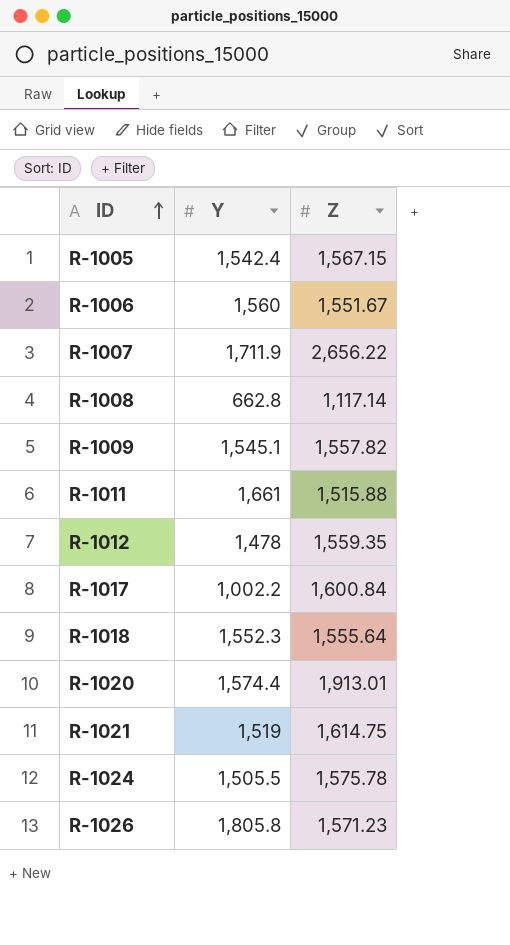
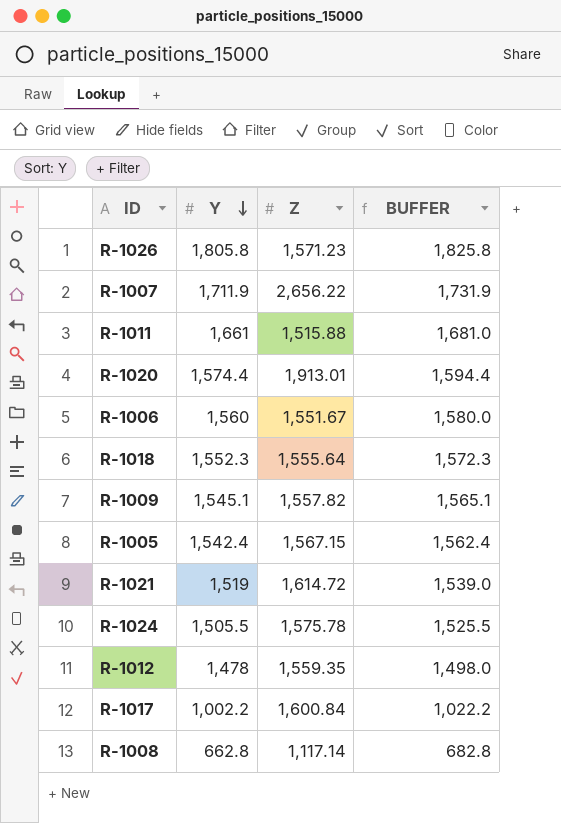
row order: ID ascending -> Y descending
column BUFFER | formula: none -> [Y] + 20
R-1021 | Z: 1,614.75 -> 1,614.72

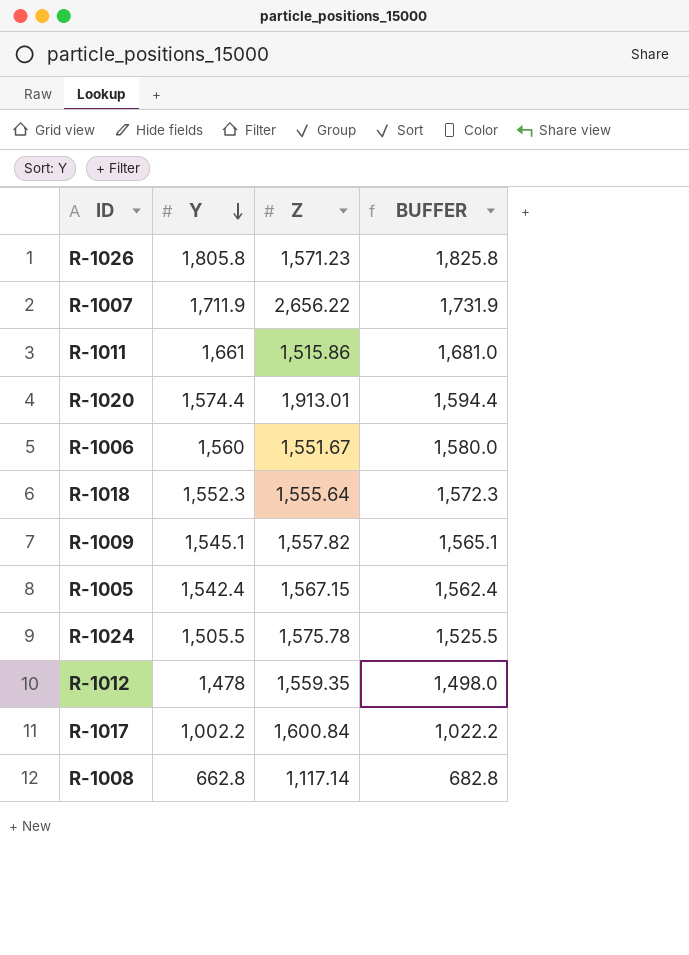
row R-1021: 1,519 | 1,614.72 | 1,539.0 -> none
R-1011 | Z: 1,515.88 -> 1,515.86

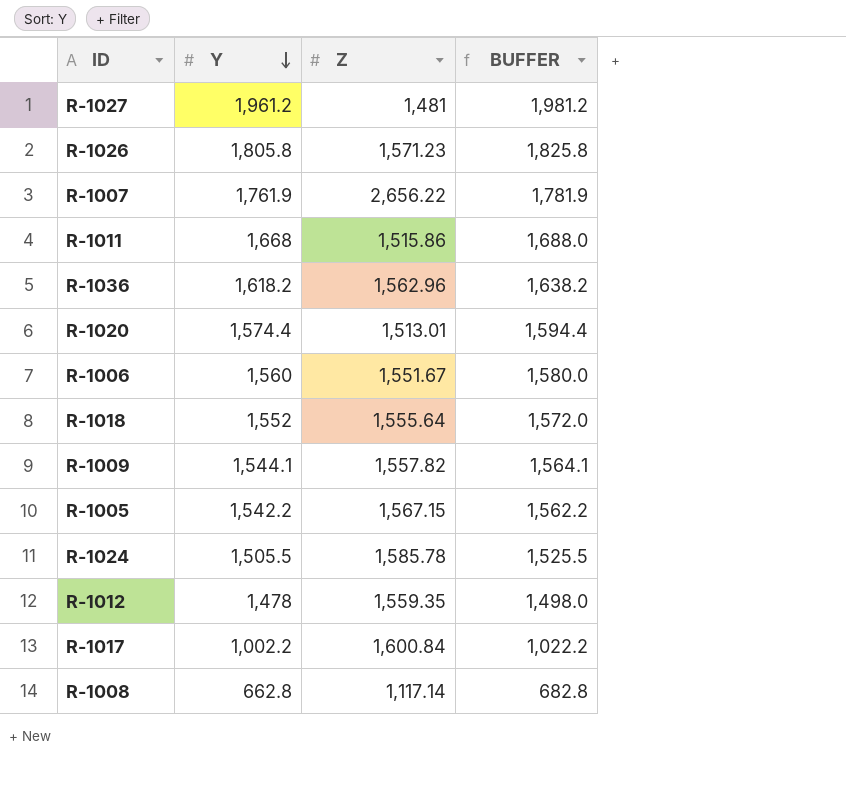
row R-1027: none -> 1,961.2 | 1,481 | 1,981.2
R-1007 | Y: 1,711.9 -> 1,761.9
R-1007 | BUFFER: 1,731.9 -> 1,781.9
R-1011 | Y: 1,661 -> 1,668
R-1011 | BUFFER: 1,681.0 -> 1,688.0
row R-1036: none -> 1,618.2 | 1,562.96 | 1,638.2
R-1020 | Z: 1,913.01 -> 1,513.01
R-1018 | Y: 1,552.3 -> 1,552
R-1018 | BUFFER: 1,572.3 -> 1,572.0
R-1009 | Y: 1,545.1 -> 1,544.1
R-1009 | BUFFER: 1,565.1 -> 1,564.1
R-1005 | Y: 1,542.4 -> 1,542.2
R-1005 | BUFFER: 1,562.4 -> 1,562.2
R-1024 | Z: 1,575.78 -> 1,585.78

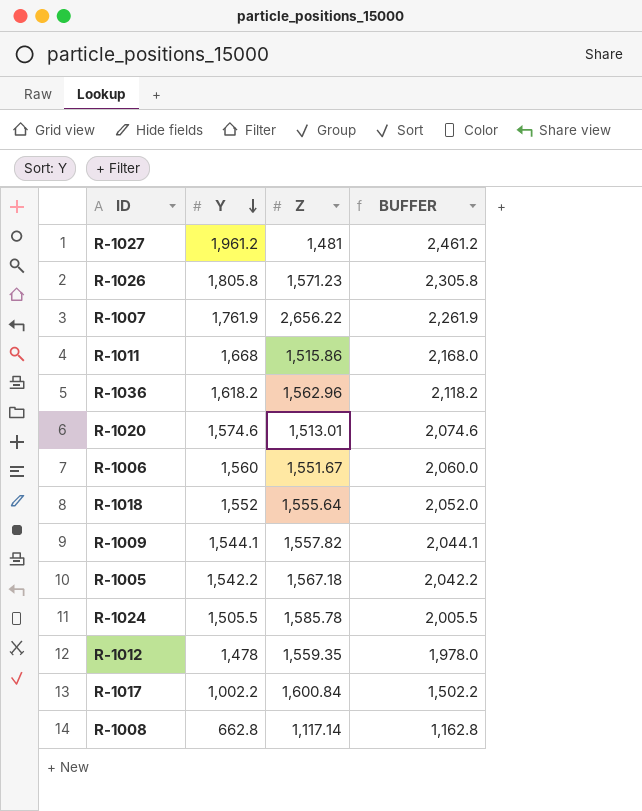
column BUFFER | formula: [Y] + 20 -> [Y] + 500
R-1020 | Y: 1,574.4 -> 1,574.6
R-1005 | Z: 1,567.15 -> 1,567.18

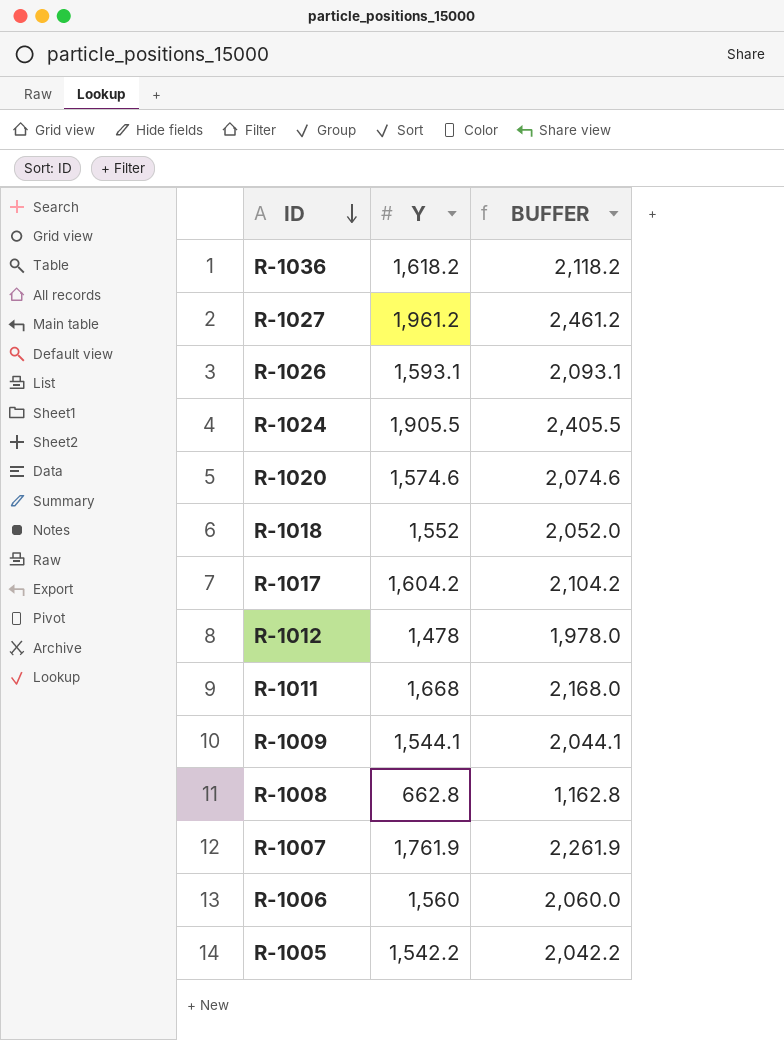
row order: Y descending -> ID descending
column Z | position: 3 -> none
R-1026 | Y: 1,805.8 -> 1,593.1
R-1026 | BUFFER: 2,305.8 -> 2,093.1
R-1024 | Y: 1,505.5 -> 1,905.5
R-1024 | BUFFER: 2,005.5 -> 2,405.5
R-1017 | Y: 1,002.2 -> 1,604.2
R-1017 | BUFFER: 1,502.2 -> 2,104.2

